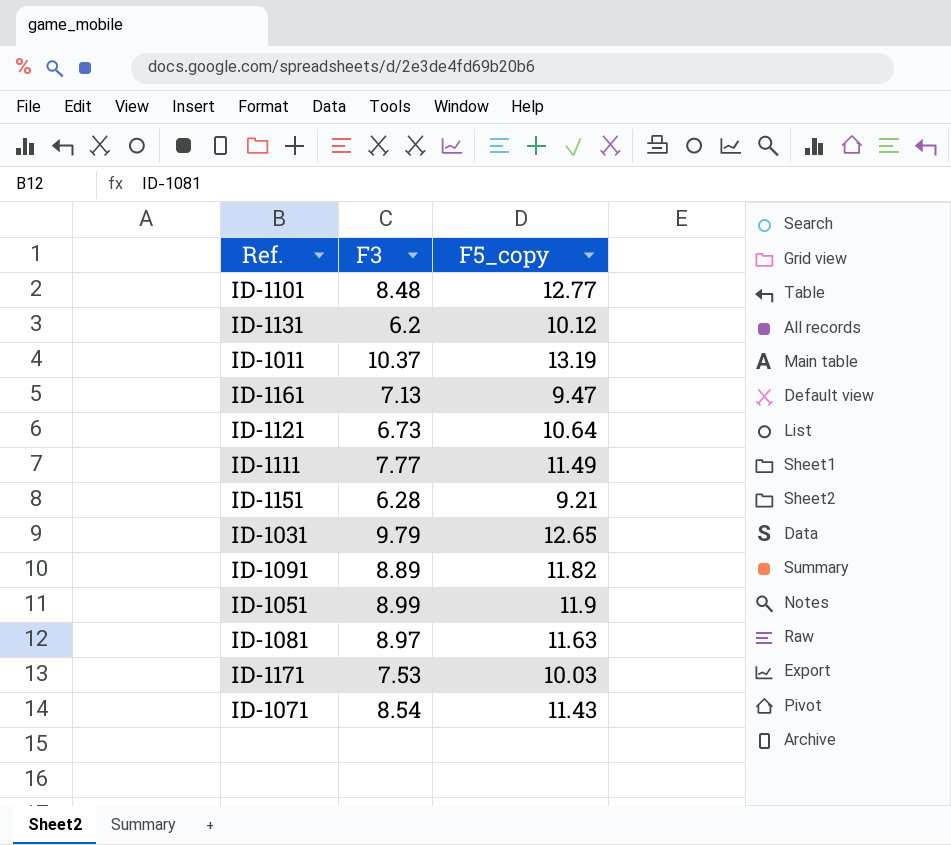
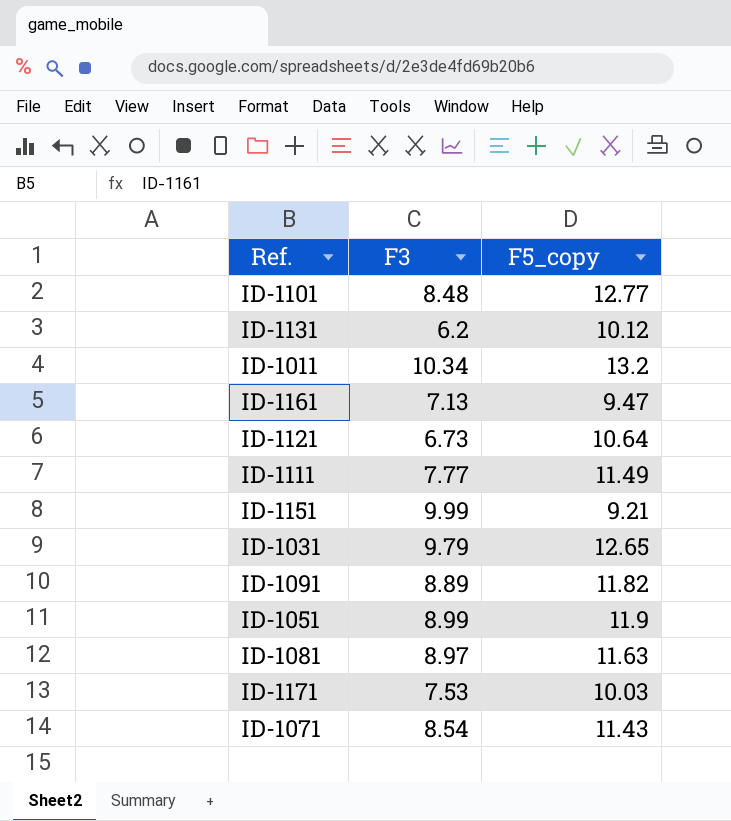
ID-1011 | F3: 10.37 -> 10.34
ID-1011 | F5_copy: 13.19 -> 13.2
ID-1151 | F3: 6.28 -> 9.99

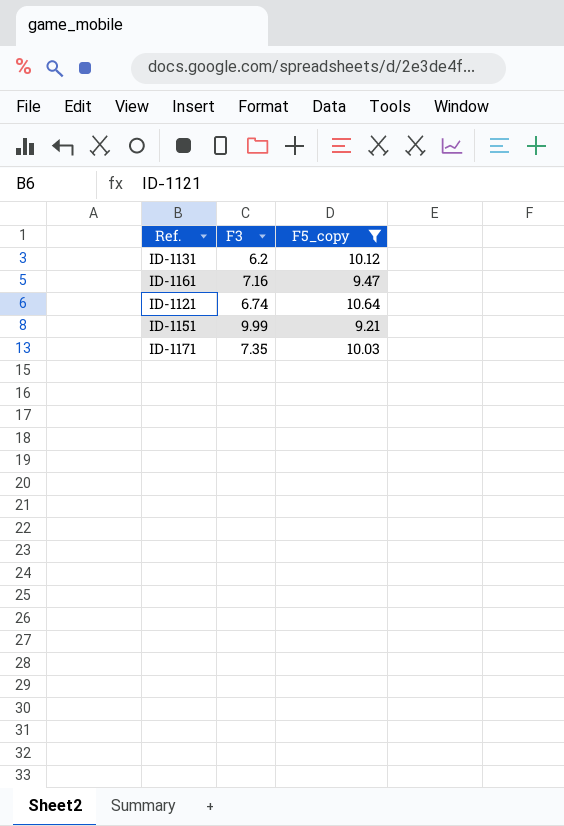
filter: none -> F5_copy <= 10.64
ID-1161 | F3: 7.13 -> 7.16
ID-1121 | F3: 6.73 -> 6.74
ID-1171 | F3: 7.53 -> 7.35

